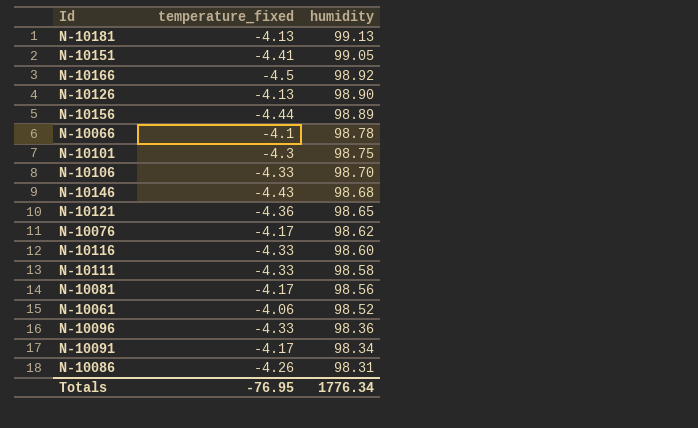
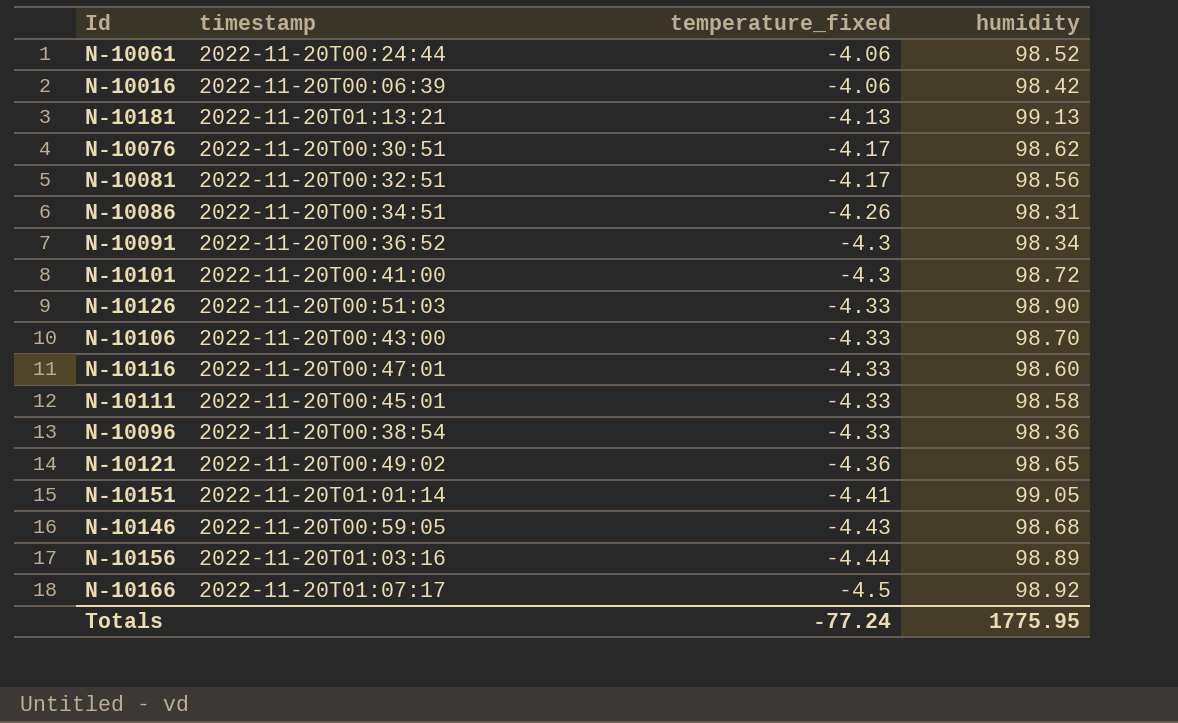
row order: humidity descending -> temperature_fixed descending
column timestamp | position: none -> 2
row N-10066: -4.1 | 98.78 -> none
row N-10016: none -> 2022-11-20T00:06:39 | -4.06 | 98.42
N-10091 | temperature_fixed: -4.17 -> -4.3
N-10101 | humidity: 98.75 -> 98.72
N-10126 | temperature_fixed: -4.13 -> -4.33
Totals | temperature_fixed: -76.95 -> -77.24
Totals | humidity: 1776.34 -> 1775.95

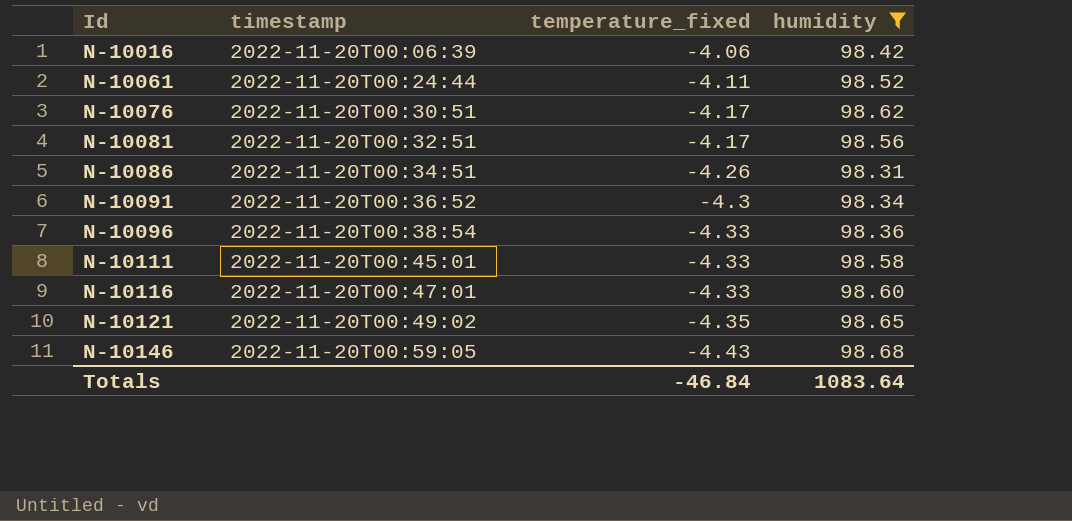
filter: none -> humidity <= 98.68
row order: temperature_fixed descending -> Id ascending
N-10061 | temperature_fixed: -4.06 -> -4.11
N-10121 | temperature_fixed: -4.36 -> -4.35
Totals | temperature_fixed: -77.24 -> -46.84
Totals | humidity: 1775.95 -> 1083.64

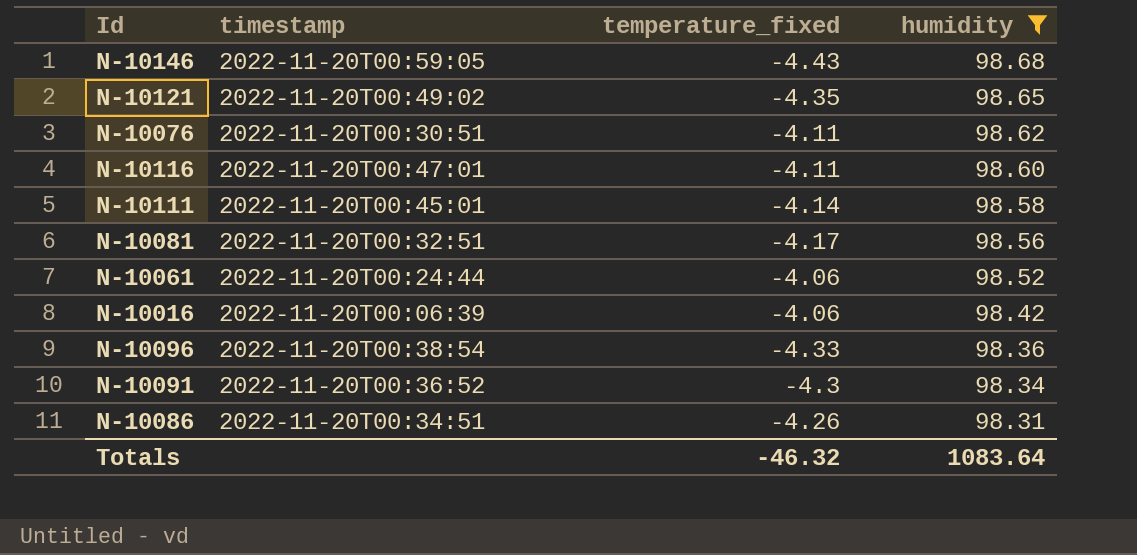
row order: Id ascending -> humidity descending
N-10076 | temperature_fixed: -4.17 -> -4.11
N-10116 | temperature_fixed: -4.33 -> -4.11
N-10111 | temperature_fixed: -4.33 -> -4.14
N-10061 | temperature_fixed: -4.11 -> -4.06
Totals | temperature_fixed: -46.84 -> -46.32

